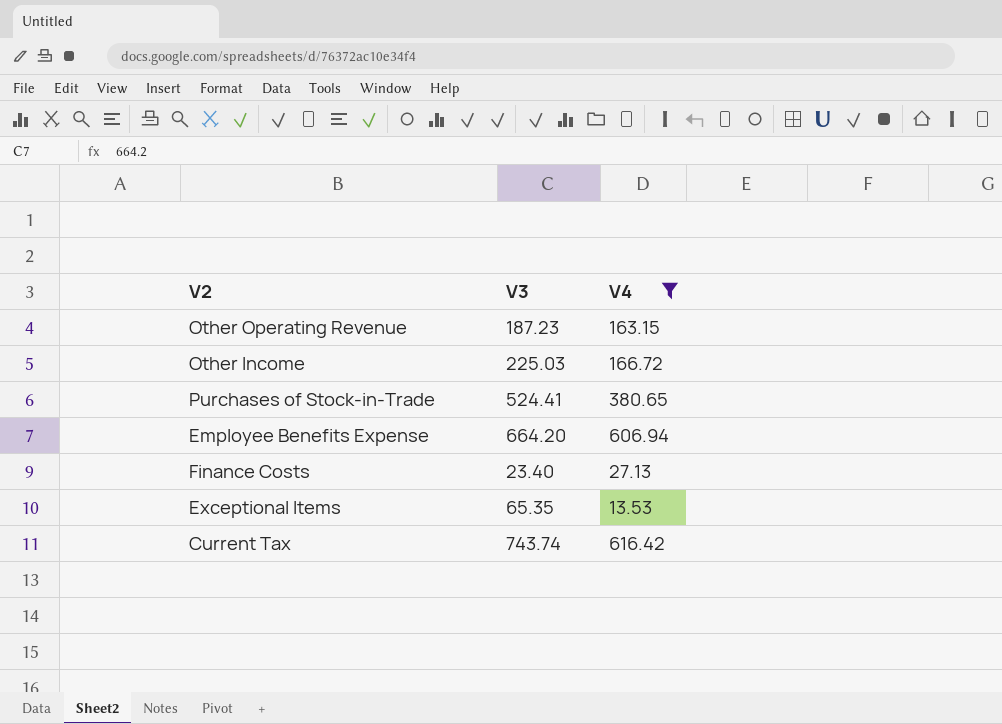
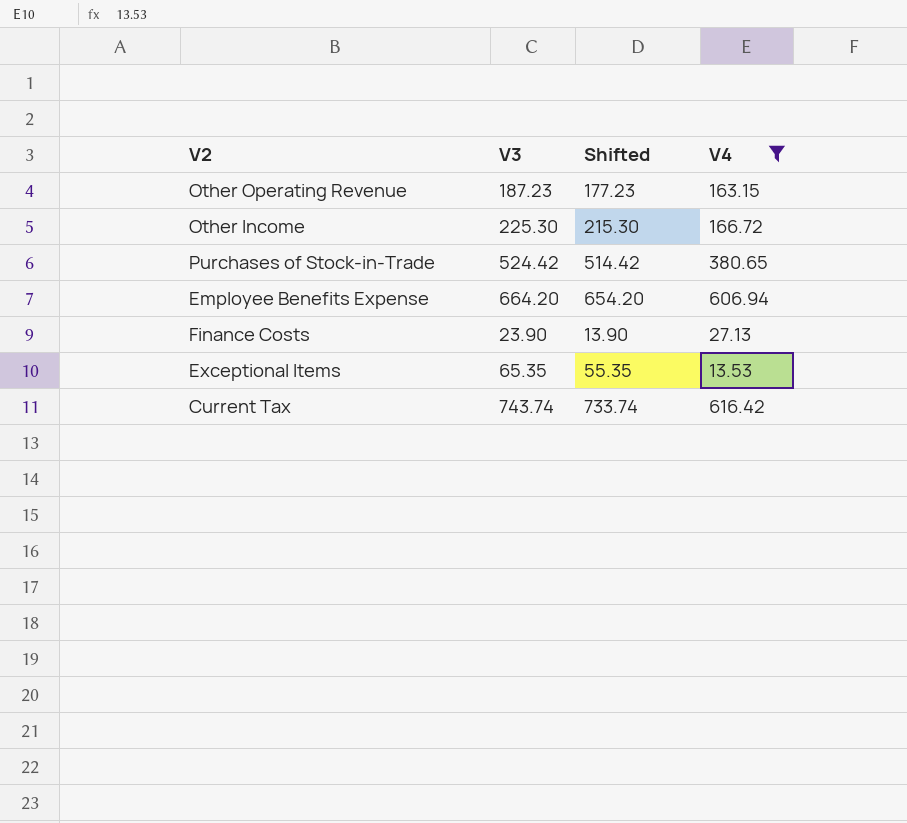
column Shifted | formula: none -> [V3] - 10
Other Income | V3: 225.03 -> 225.30
Purchases of Stock-in-Trade | V3: 524.41 -> 524.42
Finance Costs | V3: 23.40 -> 23.90

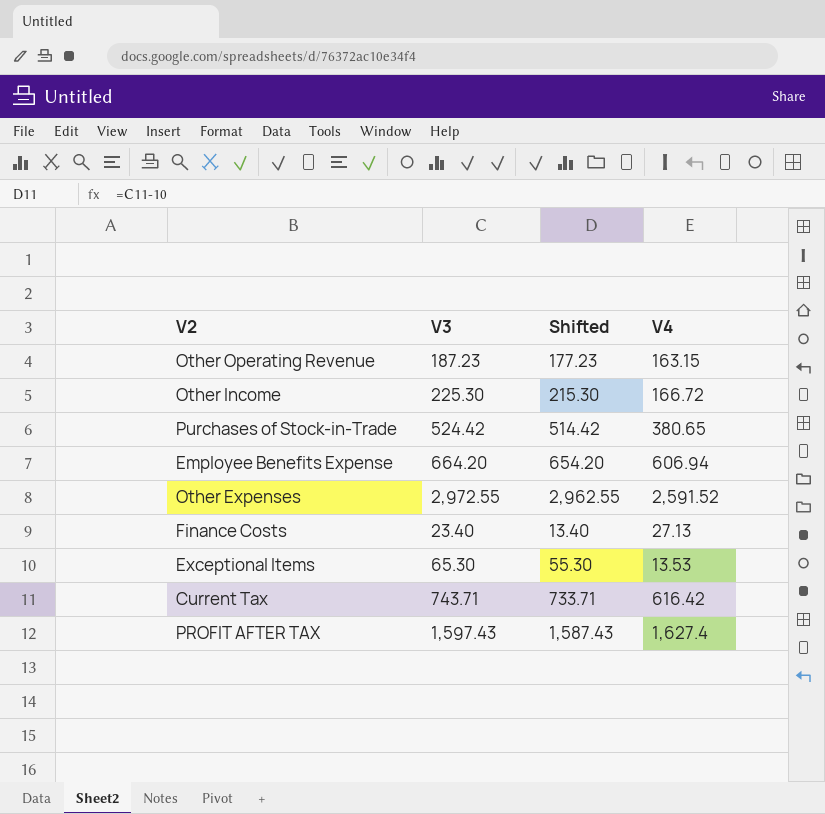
filter: V4 <= 616.42 -> none
Finance Costs | V3: 23.90 -> 23.40
Finance Costs | Shifted: 13.90 -> 13.40
Exceptional Items | V3: 65.35 -> 65.30
Exceptional Items | Shifted: 55.35 -> 55.30
Current Tax | V3: 743.74 -> 743.71
Current Tax | Shifted: 733.74 -> 733.71

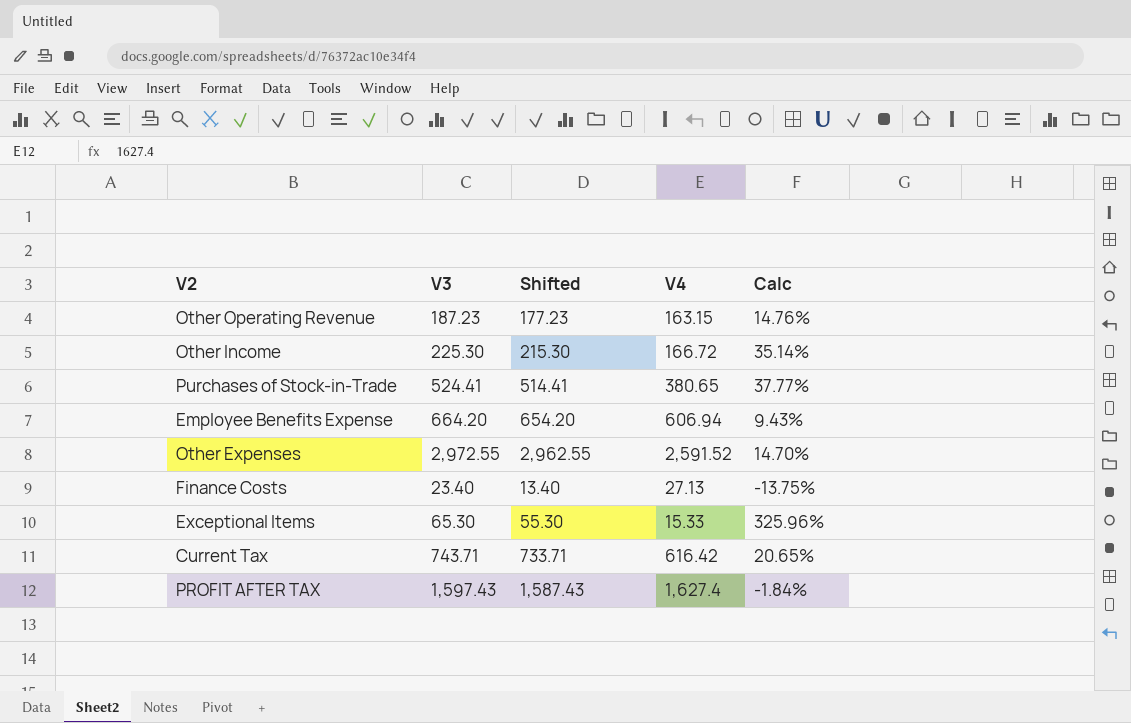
column Calc | formula: none -> ([V3] - [V4]) / [V4]
Purchases of Stock-in-Trade | V3: 524.42 -> 524.41
Purchases of Stock-in-Trade | Shifted: 514.42 -> 514.41
Exceptional Items | V4: 13.53 -> 15.33

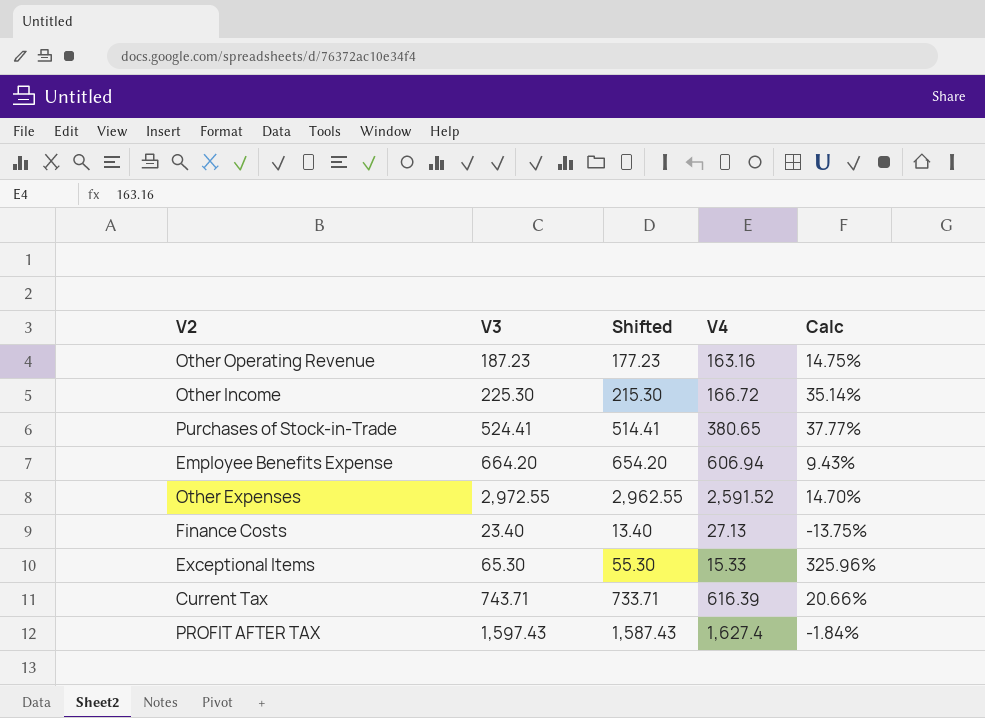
Other Operating Revenue | V4: 163.15 -> 163.16
Other Operating Revenue | Calc: 14.76% -> 14.75%
Current Tax | V4: 616.42 -> 616.39
Current Tax | Calc: 20.65% -> 20.66%

